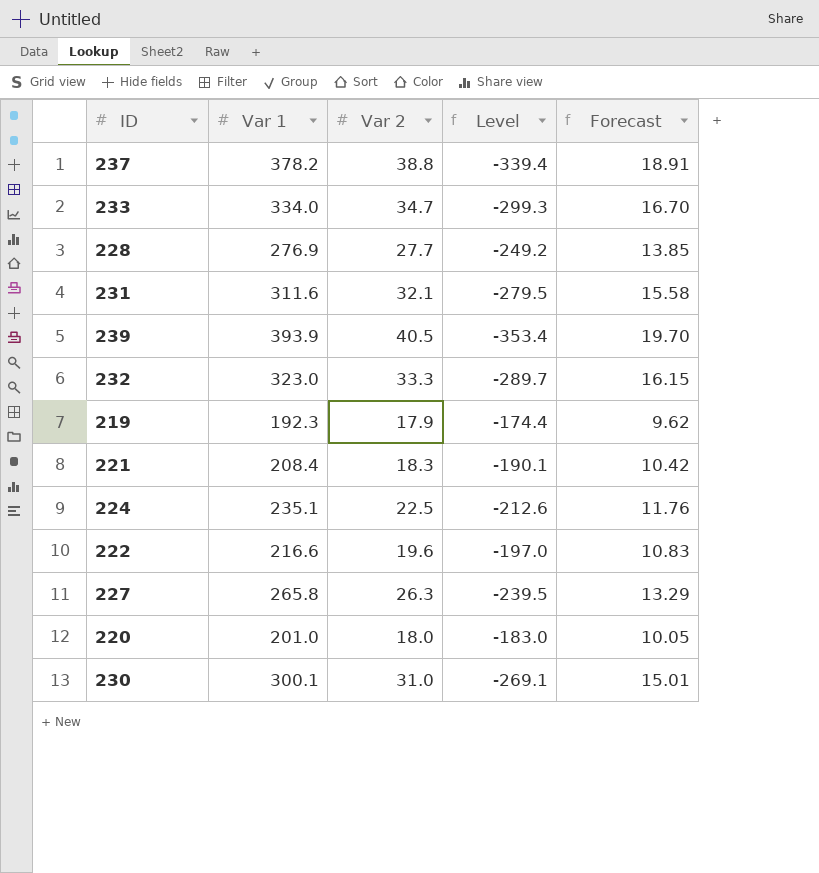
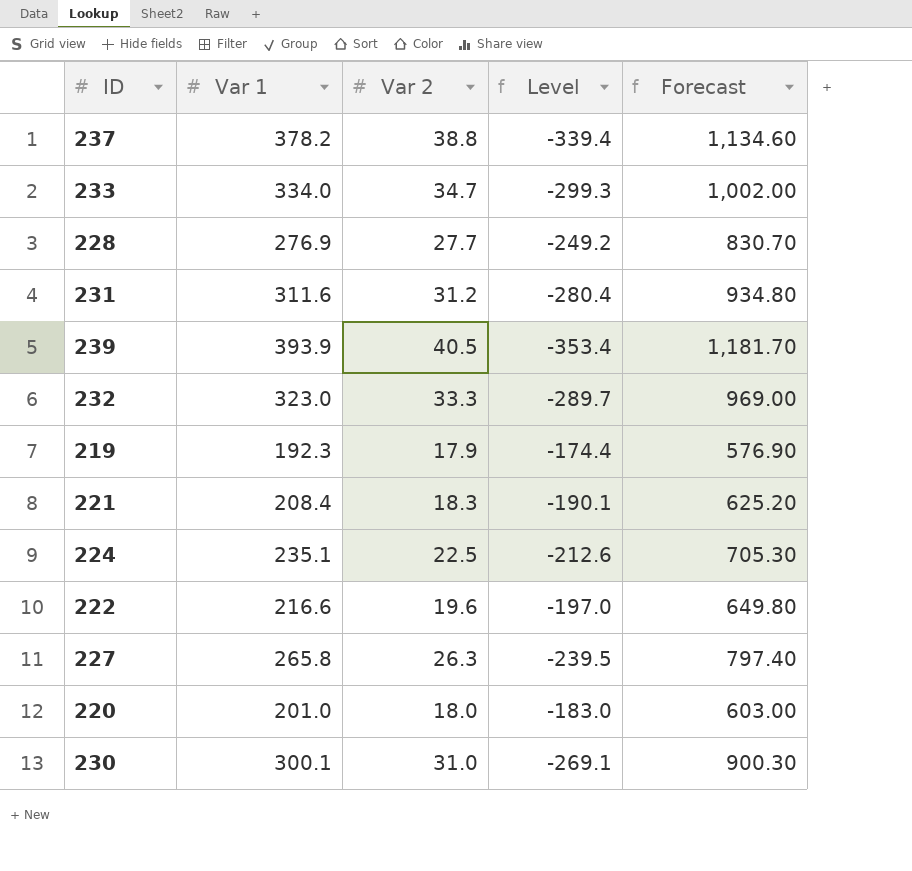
column Forecast | formula: [Var 1] * 0.05 -> [Var 1] * 3
231 | Var 2: 32.1 -> 31.2
231 | Level: -279.5 -> -280.4

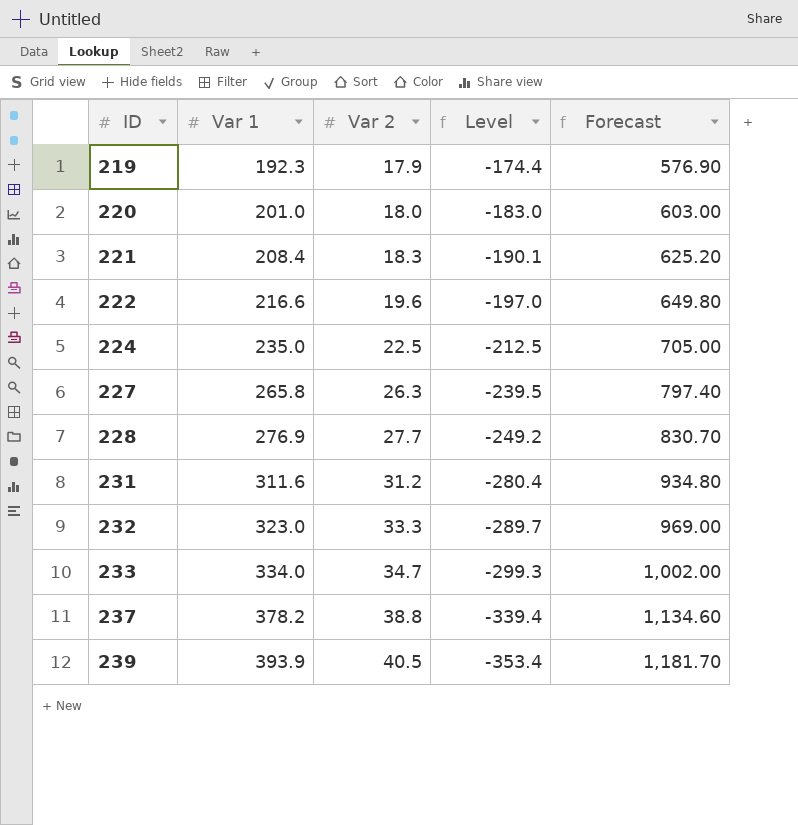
row order: none -> ID ascending
row 230: 300.1 | 31.0 | -269.1 | 900.30 -> none
224 | Var 1: 235.1 -> 235.0
224 | Level: -212.6 -> -212.5
224 | Forecast: 705.30 -> 705.00

